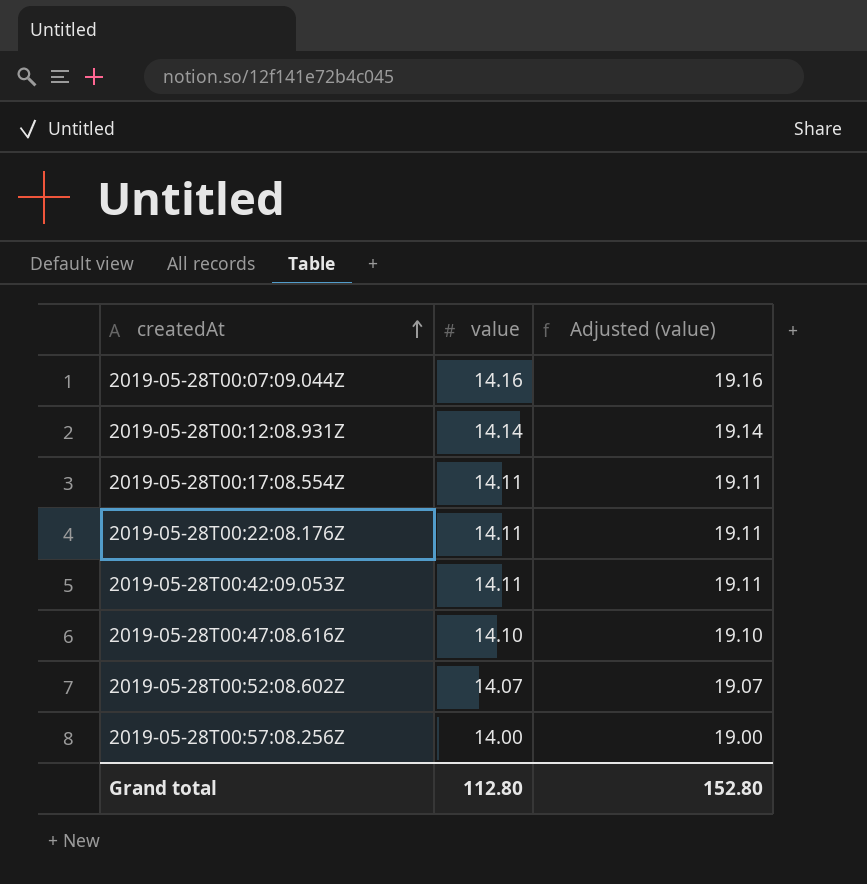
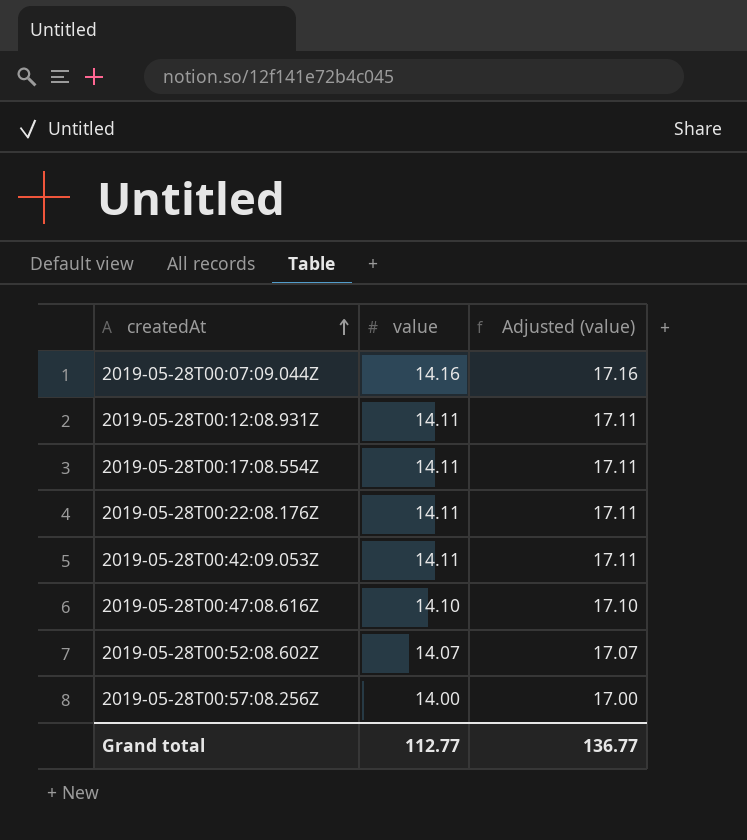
column Adjusted (value) | formula: [value] + 5 -> [value] + 3
2019-05-28T00:12:08.931Z | value: 14.14 -> 14.11
Grand total | value: 112.80 -> 112.77
Grand total | Adjusted (value): 152.80 -> 136.77

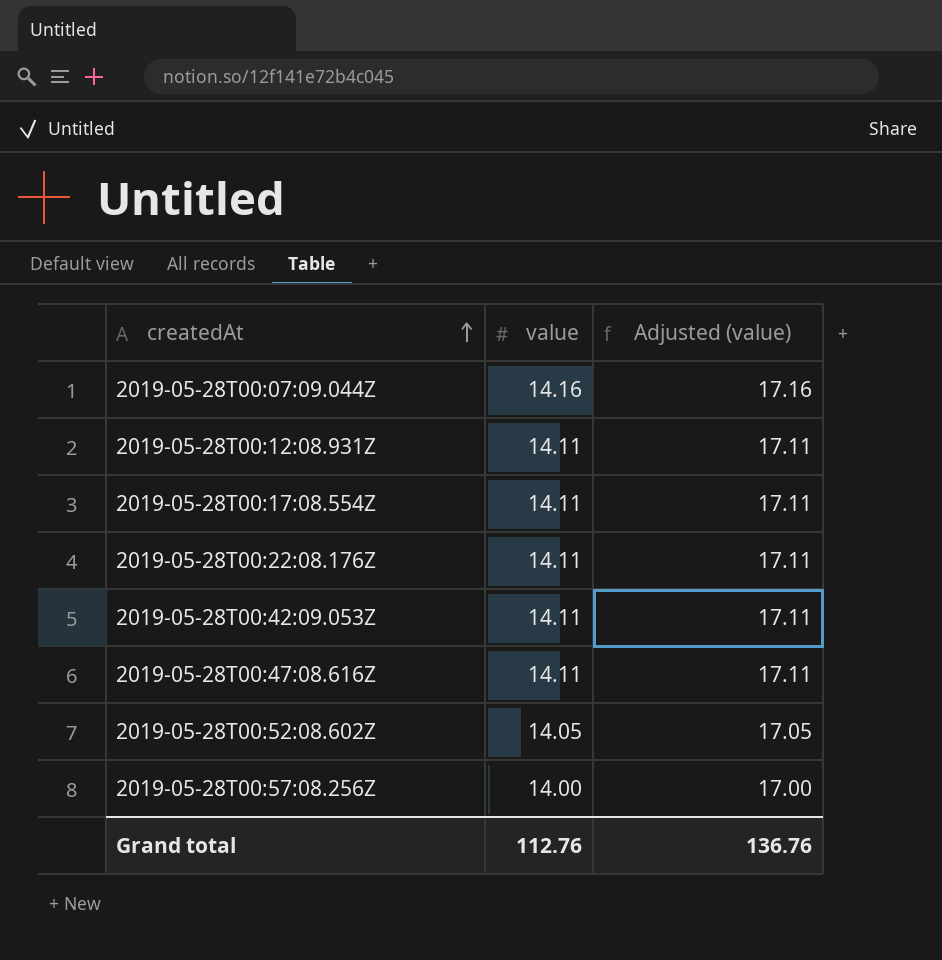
2019-05-28T00:47:08.616Z | value: 14.10 -> 14.11
2019-05-28T00:47:08.616Z | Adjusted (value): 17.10 -> 17.11
2019-05-28T00:52:08.602Z | value: 14.07 -> 14.05
2019-05-28T00:52:08.602Z | Adjusted (value): 17.07 -> 17.05
Grand total | value: 112.77 -> 112.76
Grand total | Adjusted (value): 136.77 -> 136.76

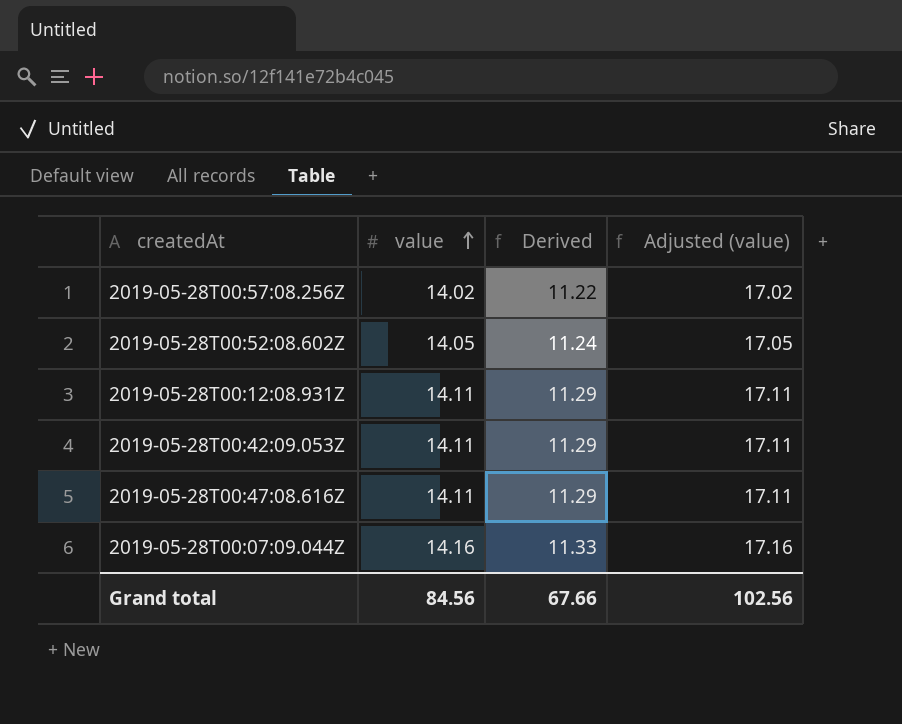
row order: createdAt ascending -> value ascending
column Derived | formula: none -> [value] * 0.8
row 2019-05-28T00:17:08.554Z: 14.11 | 17.11 -> none
row 2019-05-28T00:22:08.176Z: 14.11 | 17.11 -> none
2019-05-28T00:57:08.256Z | value: 14.00 -> 14.02
2019-05-28T00:57:08.256Z | Adjusted (value): 17.00 -> 17.02
Grand total | value: 112.76 -> 84.56
Grand total | Adjusted (value): 136.76 -> 102.56

